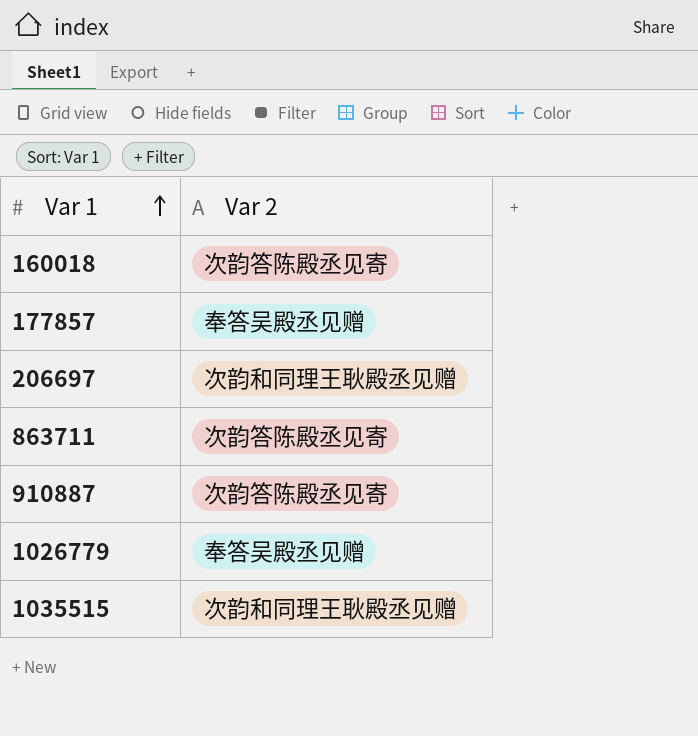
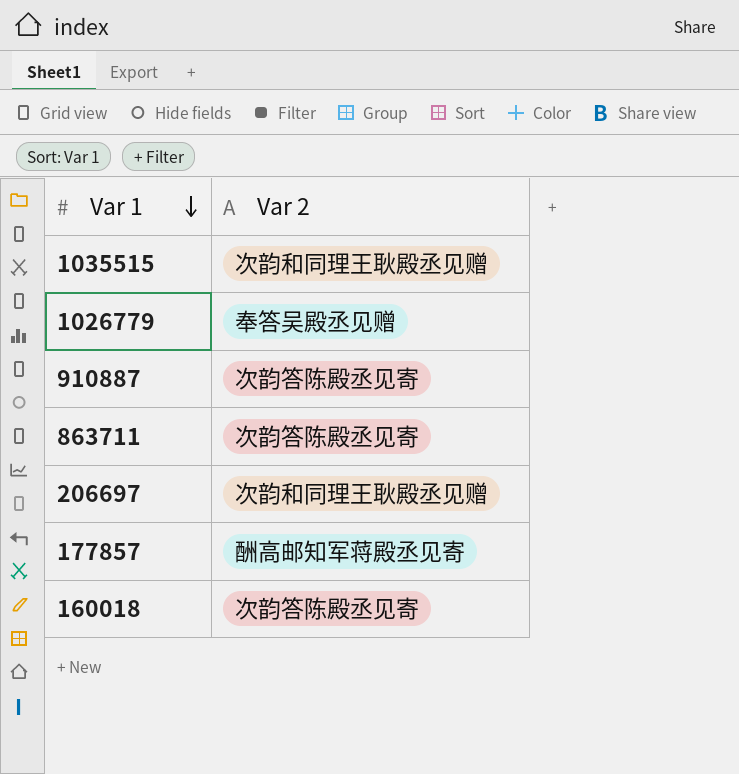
row order: Var 1 ascending -> Var 1 descending
177857 | Var 2: 奉答吴殿丞见赠 -> 酬高邮知军蒋殿丞见寄

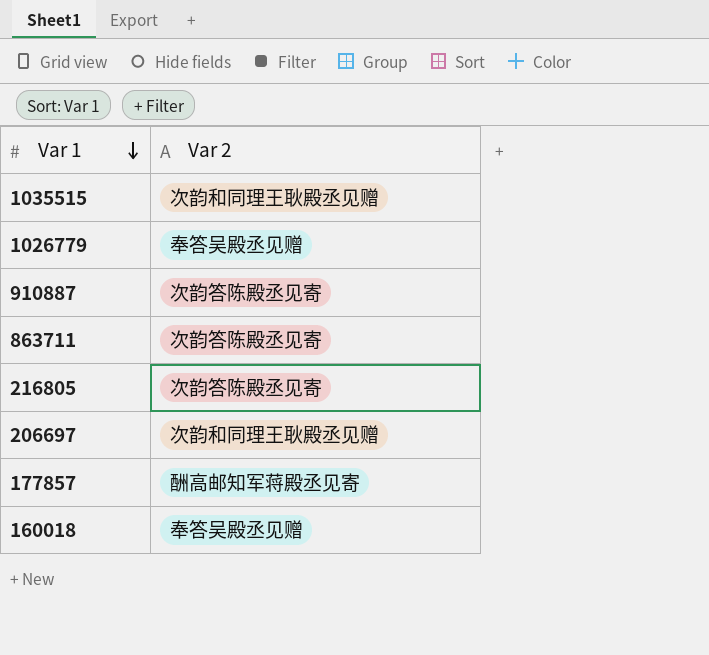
row 216805: none -> 次韵答陈殿丞见寄
160018 | Var 2: 次韵答陈殿丞见寄 -> 奉答吴殿丞见赠

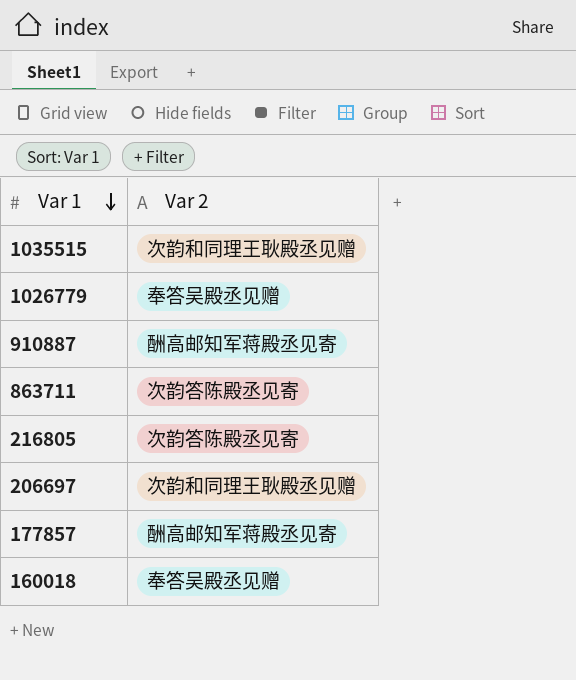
910887 | Var 2: 次韵答陈殿丞见寄 -> 酬高邮知军蒋殿丞见寄

